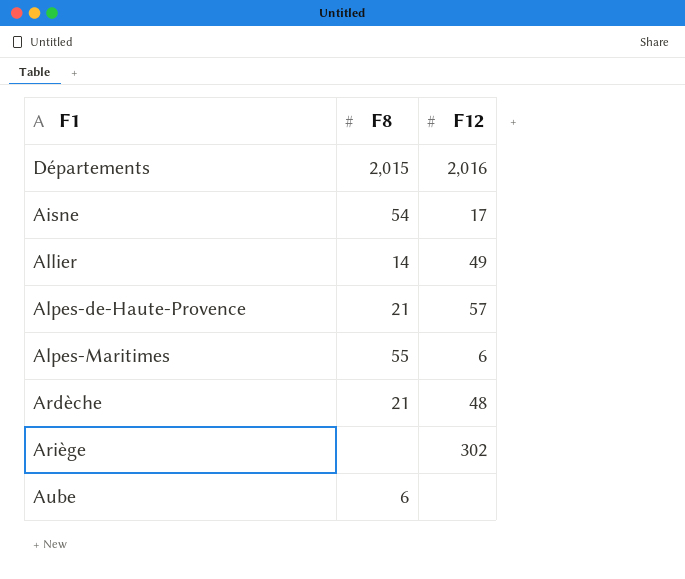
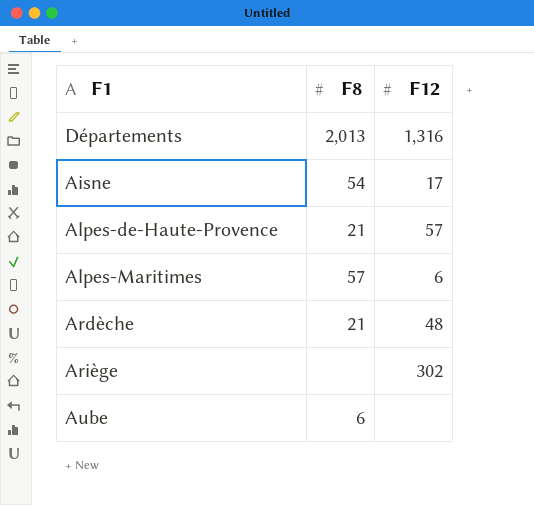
row Allier: 14 | 49 -> none
Départements | F8: 2,015 -> 2,013
Départements | F12: 2,016 -> 1,316
Alpes-Maritimes | F8: 55 -> 57

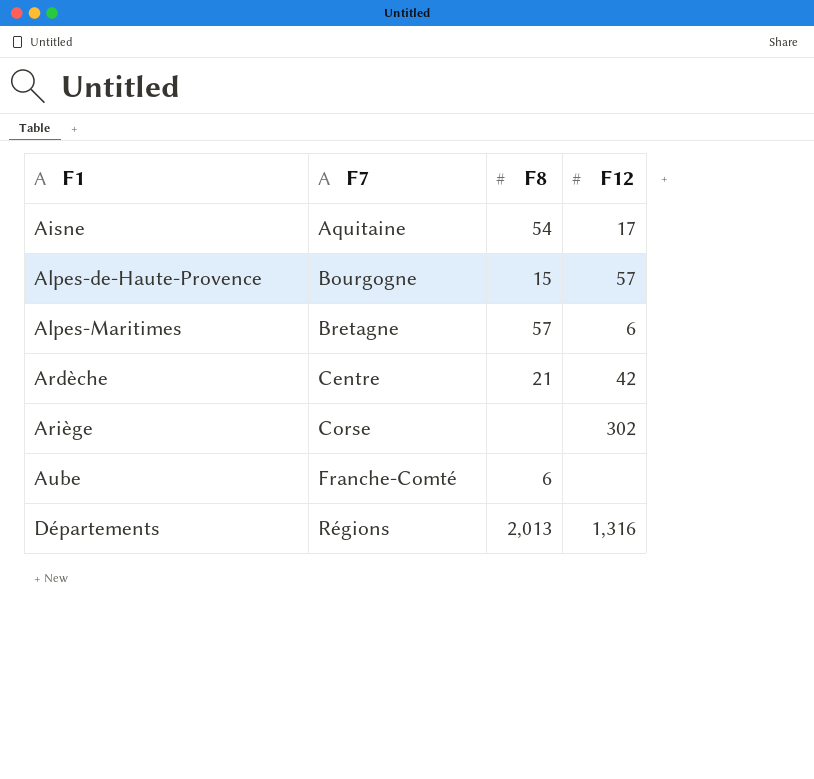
row order: none -> F1 ascending
column F7 | position: none -> 2
Alpes-de-Haute-Provence | F8: 21 -> 15
Ardèche | F12: 48 -> 42

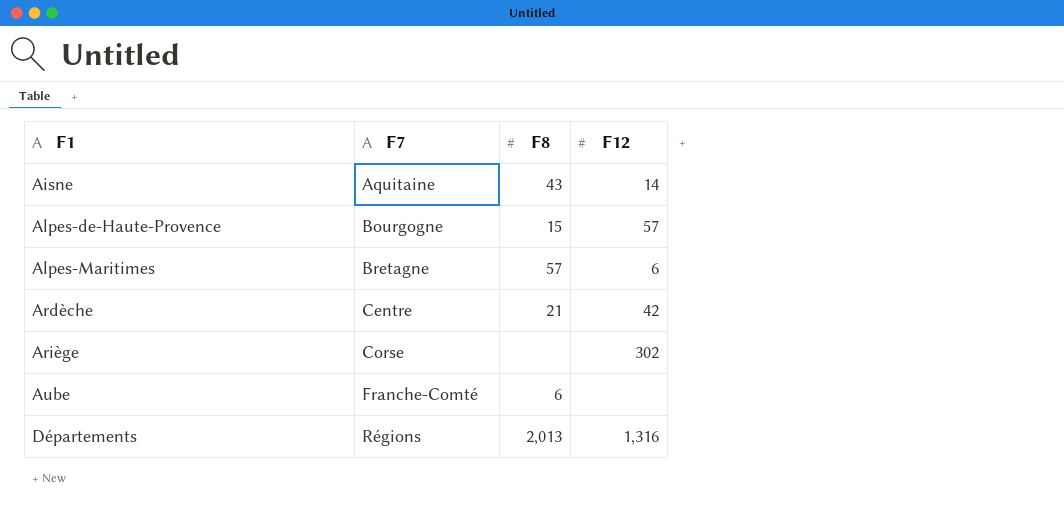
Aisne | F8: 54 -> 43
Aisne | F12: 17 -> 14

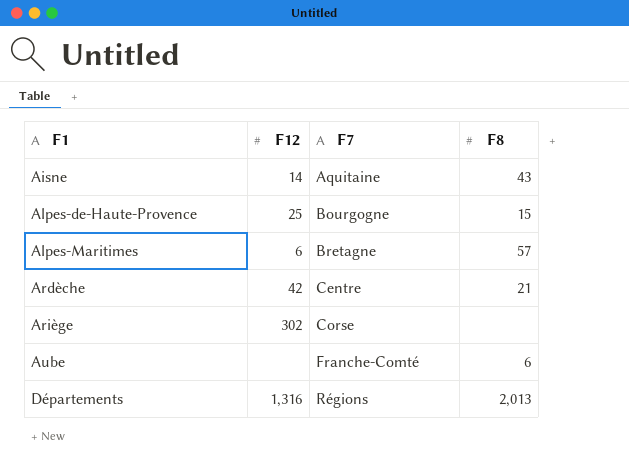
column F12 | position: 4 -> 2
Alpes-de-Haute-Provence | F12: 57 -> 25

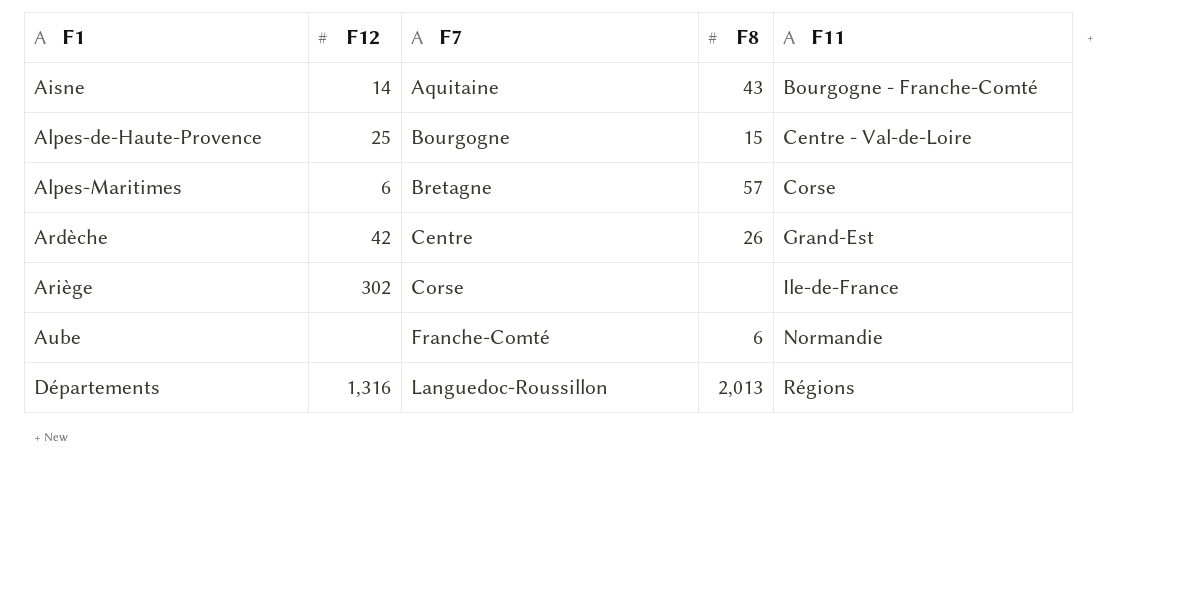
column F11 | position: none -> 5
Ardèche | F8: 21 -> 26
Départements | F7: Régions -> Languedoc-Roussillon

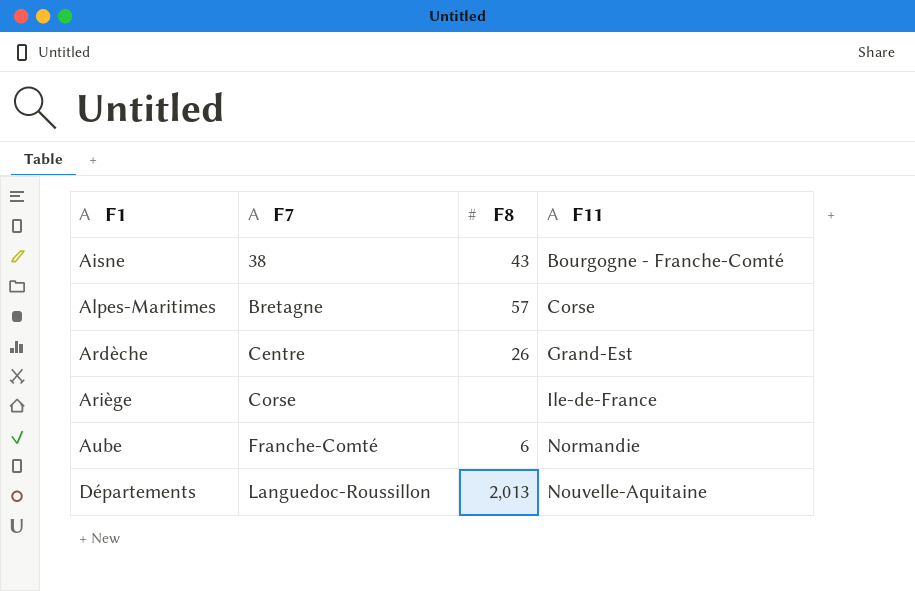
column F12 | position: 2 -> none
row Alpes-de-Haute-Provence: 25 | Bourgogne | 15 | Centre - Val-de-Loire -> none
Aisne | F7: Aquitaine -> 38
Départements | F11: Régions -> Nouvelle-Aquitaine

